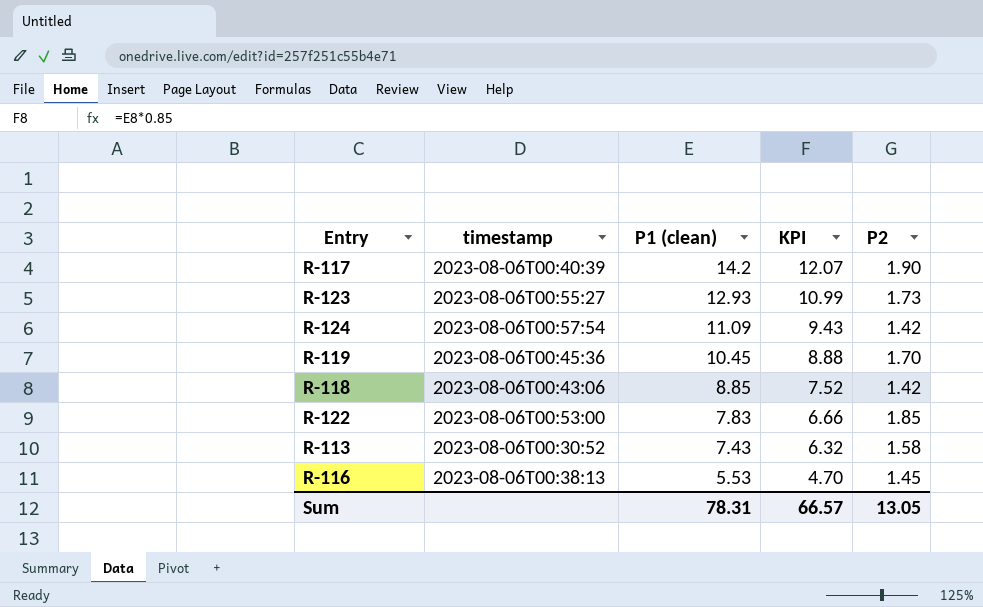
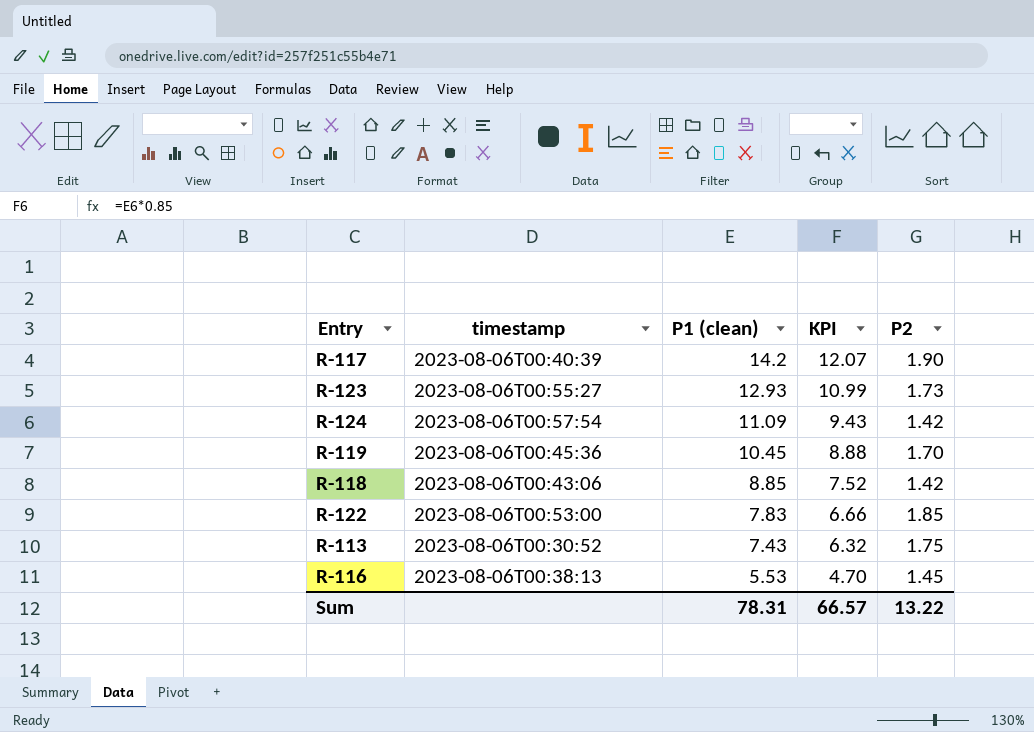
R-113 | P2: 1.58 -> 1.75
Sum | P2: 13.05 -> 13.22

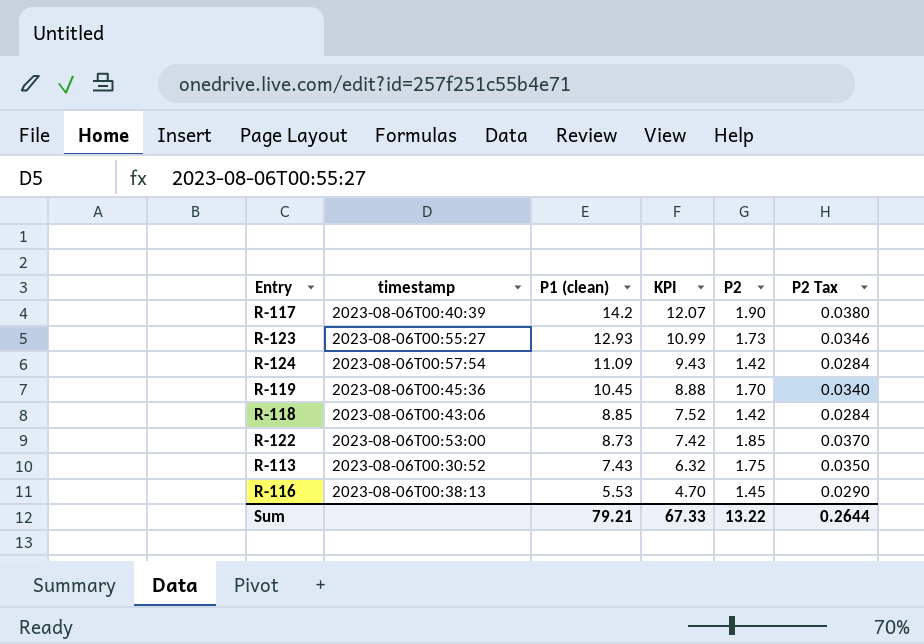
column P2 Tax | formula: none -> [P2] * 0.02
R-122 | P1 (clean): 7.83 -> 8.73
R-122 | KPI: 6.66 -> 7.42
Sum | P1 (clean): 78.31 -> 79.21
Sum | KPI: 66.57 -> 67.33

